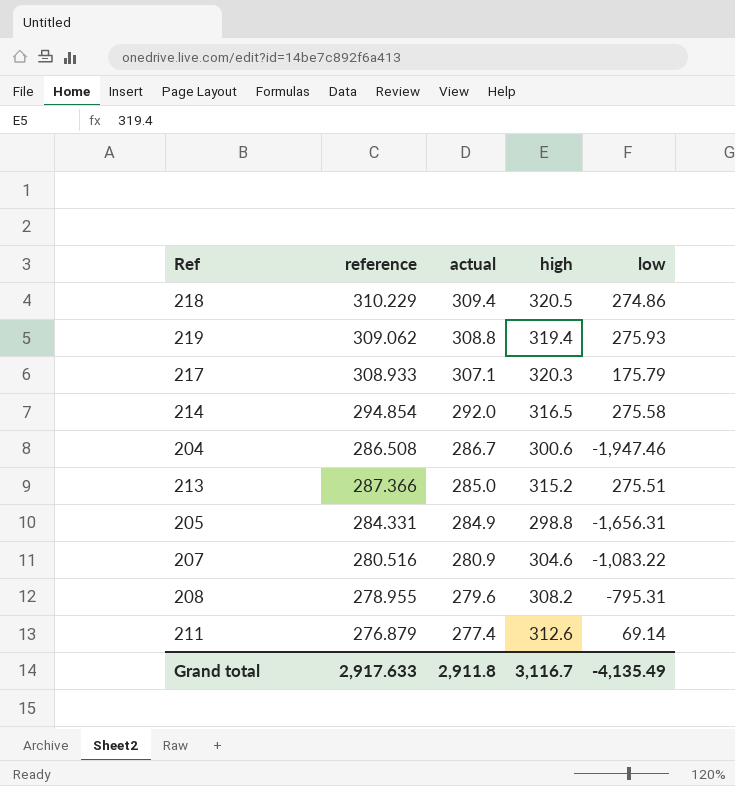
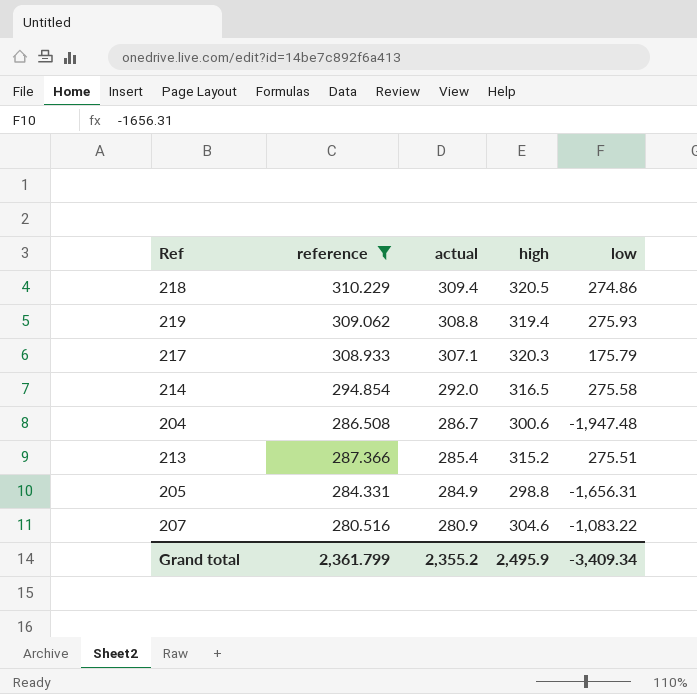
filter: none -> reference >= 280.516
204 | low: -1,947.46 -> -1,947.48
213 | actual: 285.0 -> 285.4
Grand total | reference: 2,917.633 -> 2,361.799
Grand total | actual: 2,911.8 -> 2,355.2
Grand total | high: 3,116.7 -> 2,495.9
Grand total | low: -4,135.49 -> -3,409.34

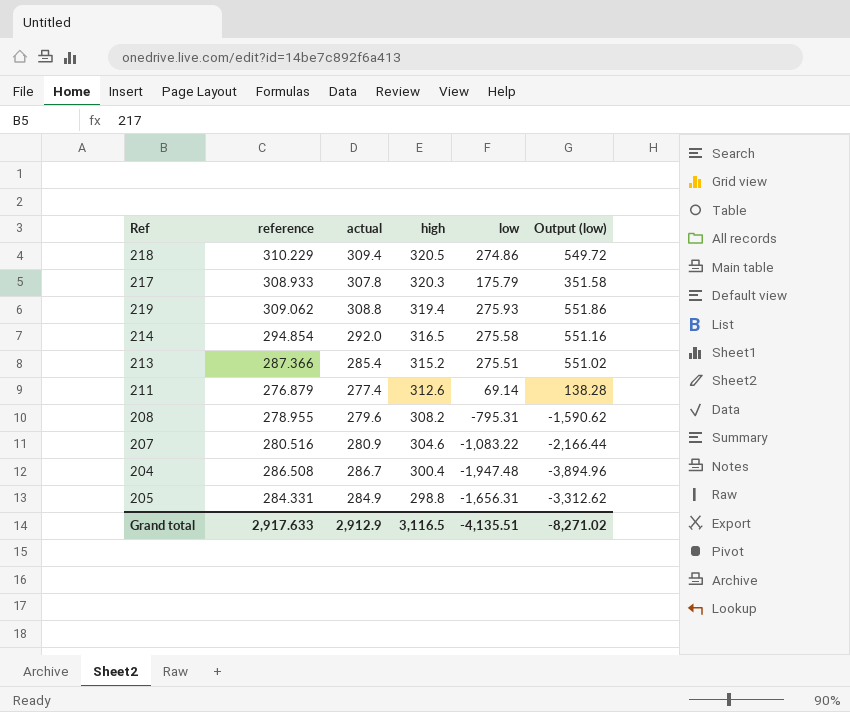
filter: reference >= 280.516 -> none
row order: actual descending -> high descending
column Output (low) | formula: none -> [low] * 2
217 | actual: 307.1 -> 307.8
204 | high: 300.6 -> 300.4
Grand total | reference: 2,361.799 -> 2,917.633
Grand total | actual: 2,355.2 -> 2,912.9
Grand total | high: 2,495.9 -> 3,116.5
Grand total | low: -3,409.34 -> -4,135.51

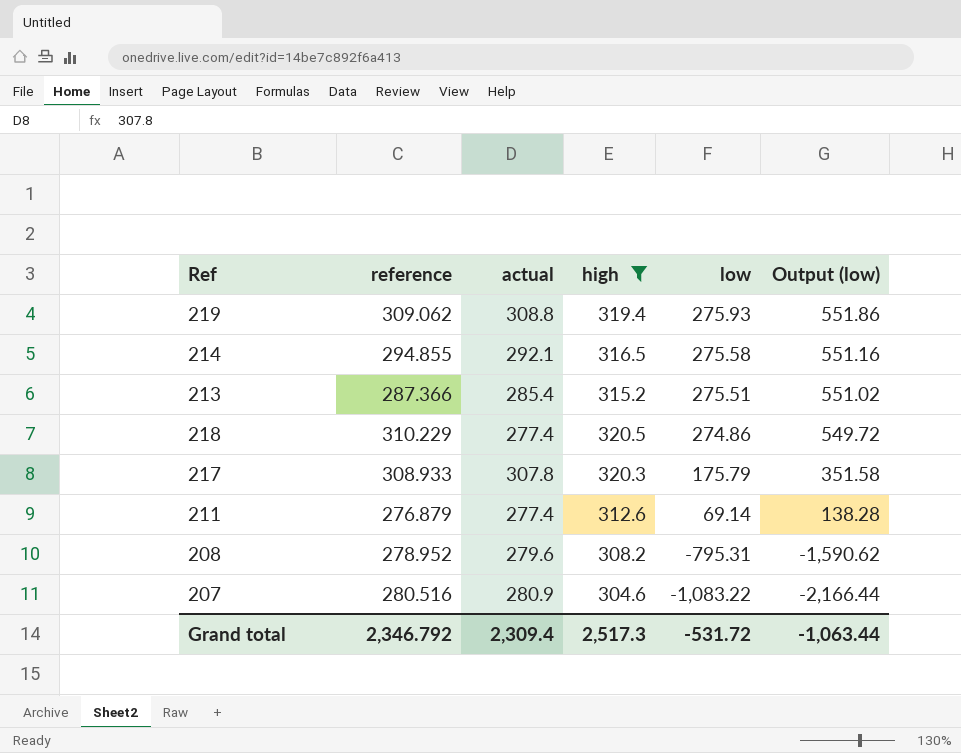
filter: none -> high >= 304.6
row order: high descending -> low descending
214 | reference: 294.854 -> 294.855
214 | actual: 292.0 -> 292.1
218 | actual: 309.4 -> 277.4
208 | reference: 278.955 -> 278.952
Grand total | reference: 2,917.633 -> 2,346.792
Grand total | actual: 2,912.9 -> 2,309.4
Grand total | high: 3,116.5 -> 2,517.3
Grand total | low: -4,135.51 -> -531.72
Grand total | Output (low): -8,271.02 -> -1,063.44

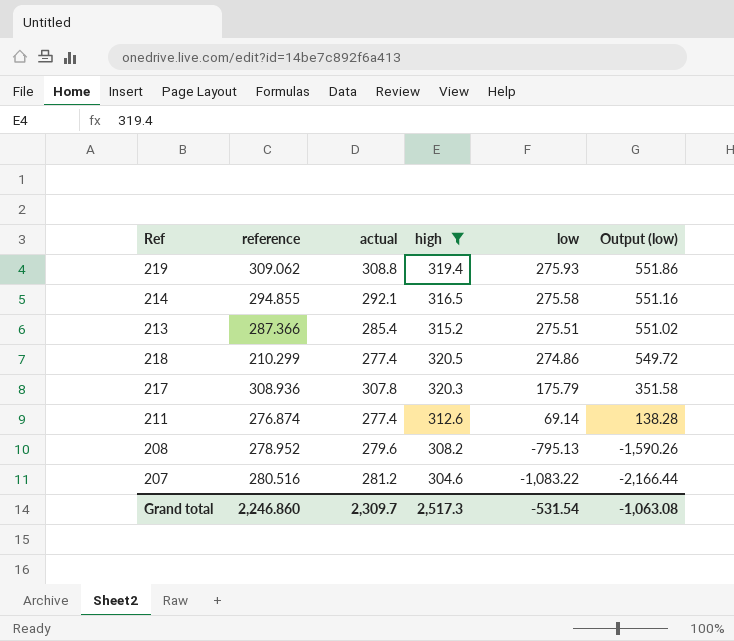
218 | reference: 310.229 -> 210.299
217 | reference: 308.933 -> 308.936
211 | reference: 276.879 -> 276.874
208 | low: -795.31 -> -795.13
208 | Output (low): -1,590.62 -> -1,590.26
207 | actual: 280.9 -> 281.2
Grand total | reference: 2,346.792 -> 2,246.860
Grand total | actual: 2,309.4 -> 2,309.7
Grand total | low: -531.72 -> -531.54
Grand total | Output (low): -1,063.44 -> -1,063.08

